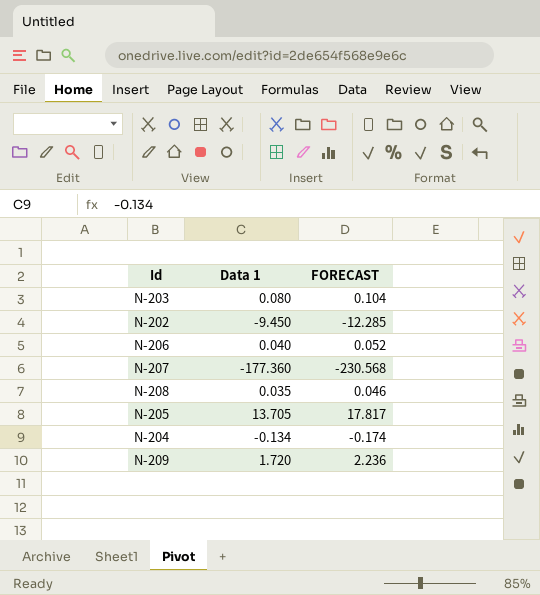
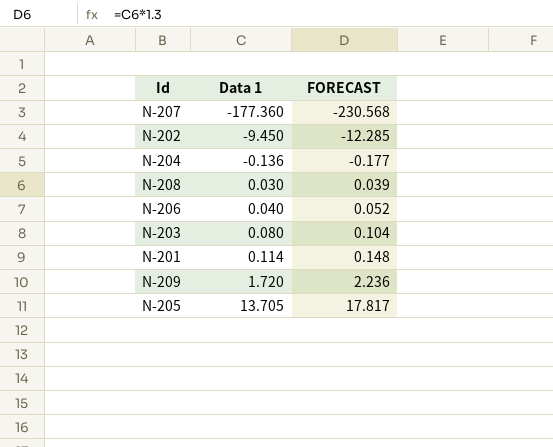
row order: none -> Data 1 ascending
N-204 | Data 1: -0.134 -> -0.136
N-204 | FORECAST: -0.174 -> -0.177
N-208 | Data 1: 0.035 -> 0.030
N-208 | FORECAST: 0.046 -> 0.039
row N-201: none -> 0.114 | 0.148

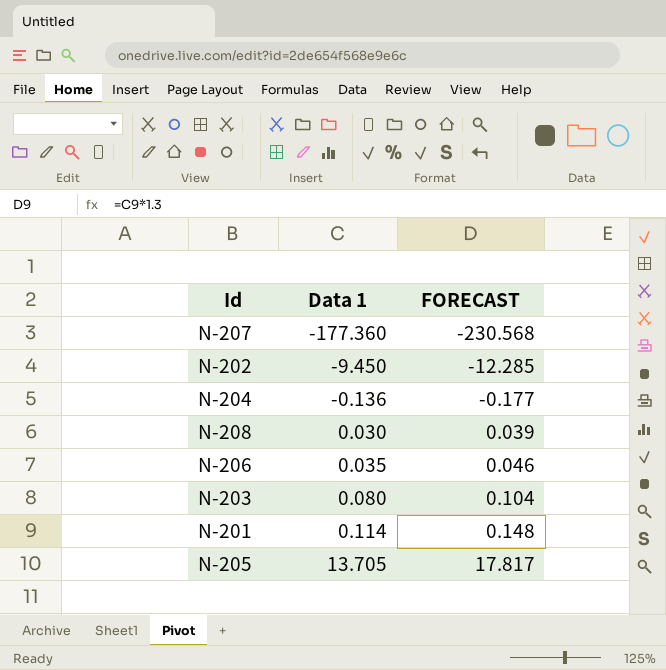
row N-209: 1.720 | 2.236 -> none
N-206 | Data 1: 0.040 -> 0.035
N-206 | FORECAST: 0.052 -> 0.046

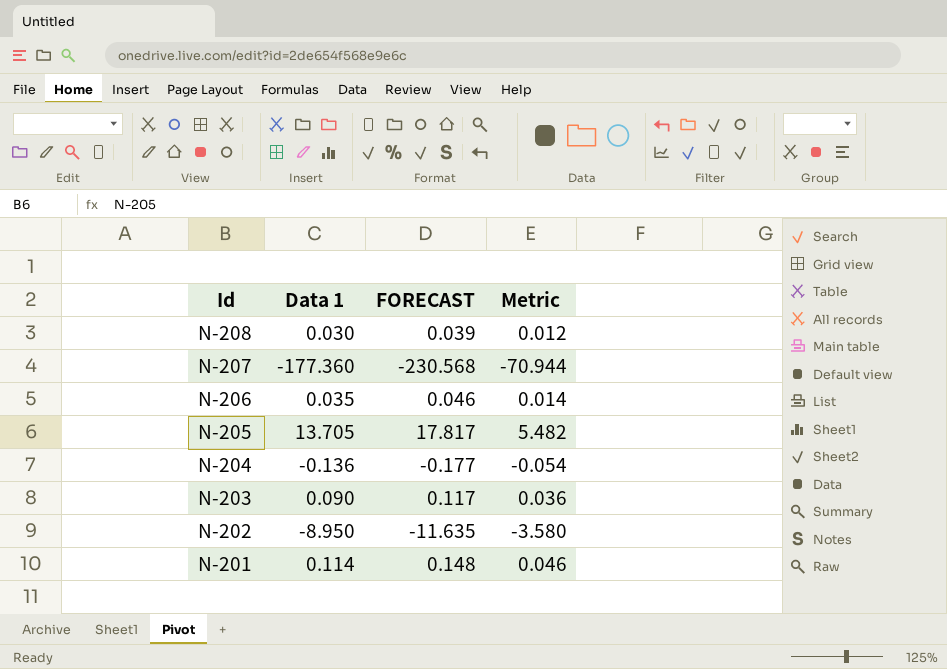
row order: Data 1 ascending -> Id descending
column Metric | formula: none -> [Data 1] * 0.4
N-203 | Data 1: 0.080 -> 0.090
N-203 | FORECAST: 0.104 -> 0.117
N-202 | Data 1: -9.450 -> -8.950
N-202 | FORECAST: -12.285 -> -11.635

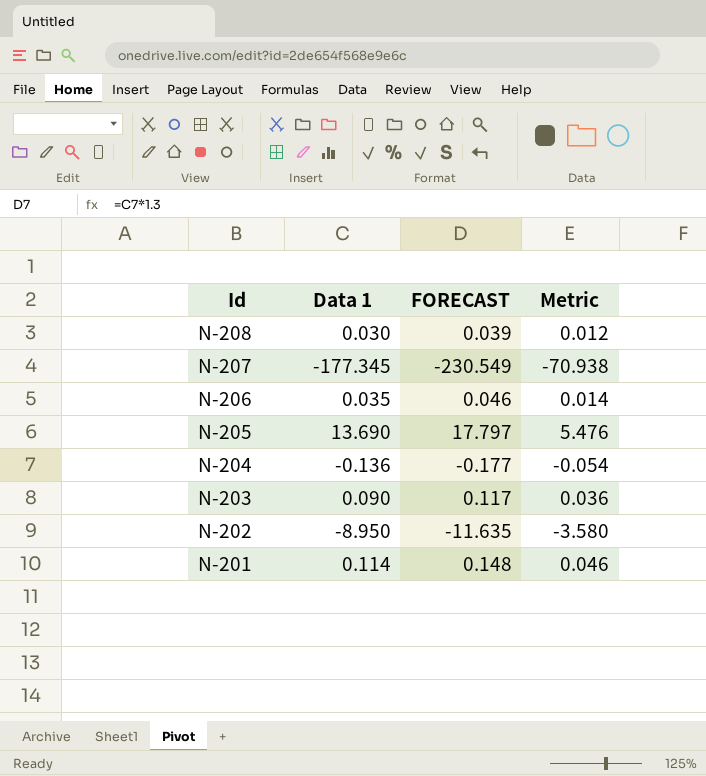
N-207 | Data 1: -177.360 -> -177.345
N-207 | FORECAST: -230.568 -> -230.549
N-207 | Metric: -70.944 -> -70.938
N-205 | Data 1: 13.705 -> 13.690
N-205 | FORECAST: 17.817 -> 17.797
N-205 | Metric: 5.482 -> 5.476

